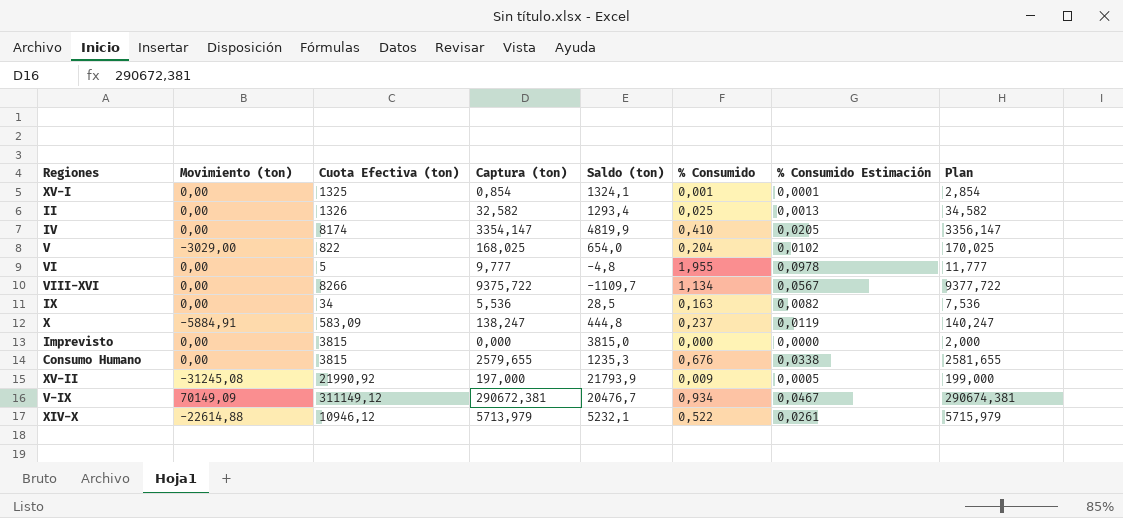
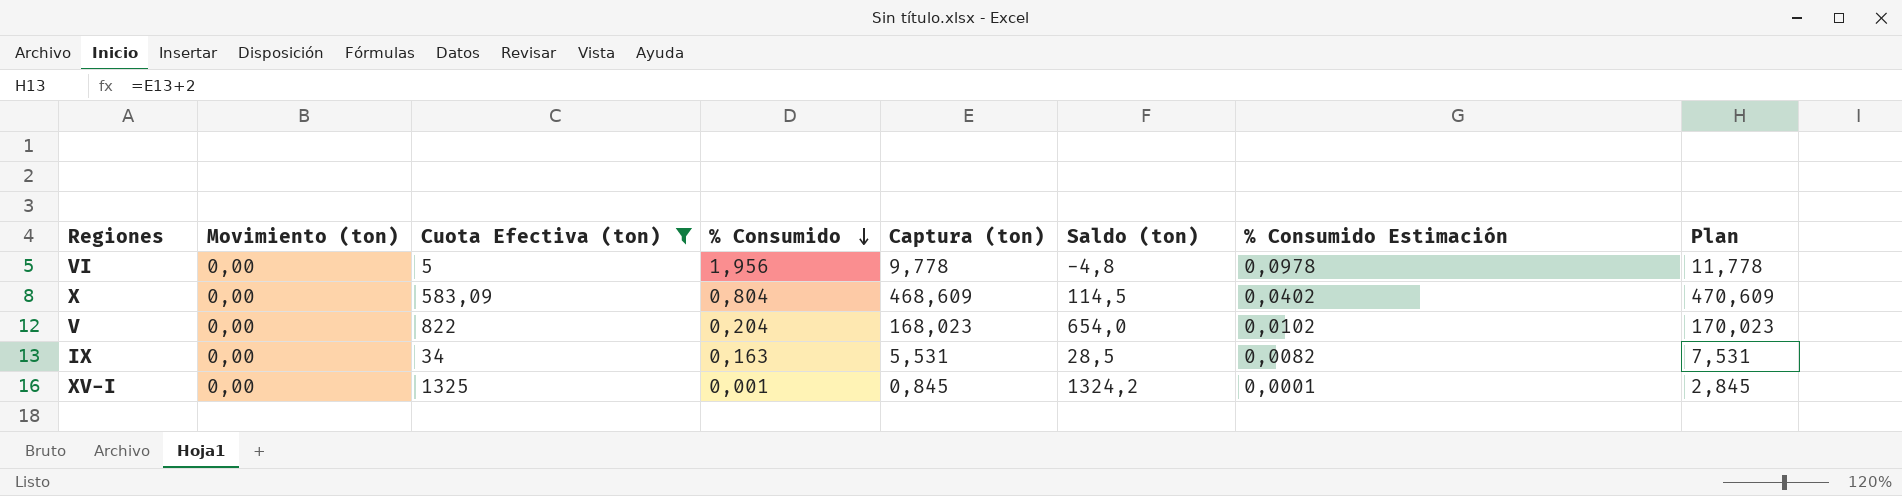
filter: none -> Cuota Efectiva (ton) <= 1325
row order: none -> % Consumido descending
column % Consumido | position: 6 -> 4
VI | % Consumido: 1,955 -> 1,956
VI | Captura (ton): 9,777 -> 9,778
VI | Plan: 11,777 -> 11,778
X | Movimiento (ton): -5884,91 -> 0,00
X | % Consumido: 0,237 -> 0,804
X | Captura (ton): 138,247 -> 468,609
X | Saldo (ton): 444,8 -> 114,5
X | % Consumido Estimación: 0,0119 -> 0,0402
X | Plan: 140,247 -> 470,609
V | Movimiento (ton): -3029,00 -> 0,00
V | Captura (ton): 168,025 -> 168,023
V | Plan: 170,025 -> 170,023
IX | Captura (ton): 5,536 -> 5,531
IX | Plan: 7,536 -> 7,531
XV-I | Captura (ton): 0,854 -> 0,845
XV-I | Saldo (ton): 1324,1 -> 1324,2
XV-I | Plan: 2,854 -> 2,845

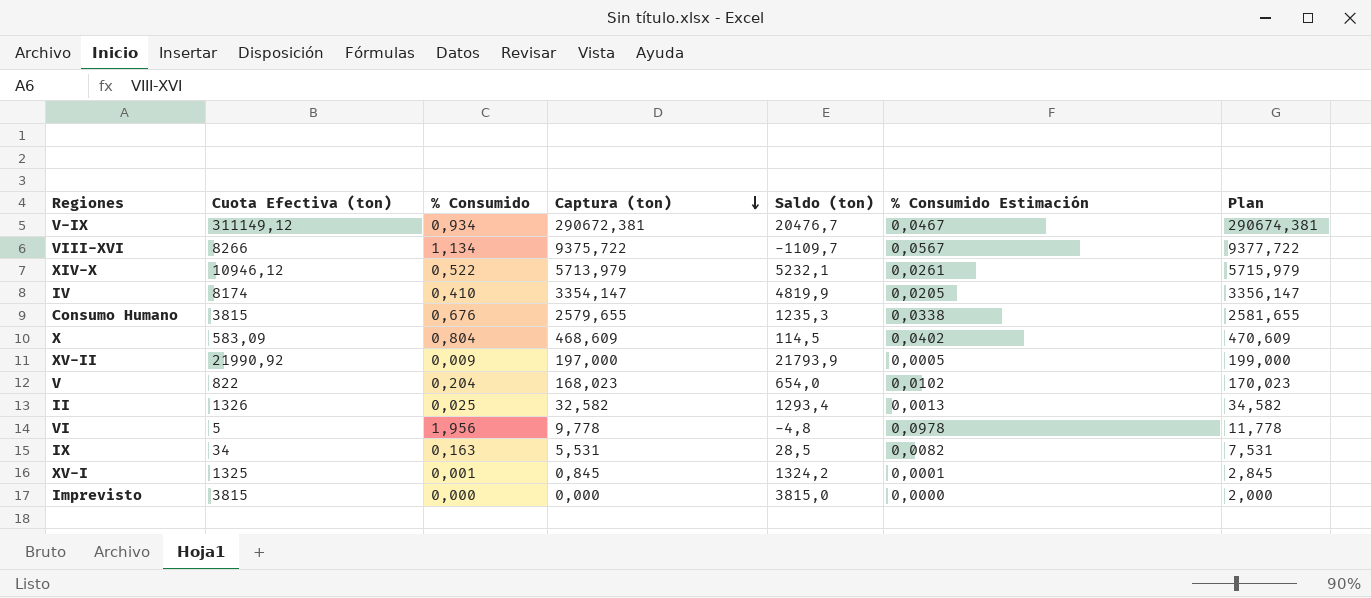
filter: Cuota Efectiva (ton) <= 1325 -> none
row order: % Consumido descending -> Captura (ton) descending
column Movimiento (ton) | position: 2 -> none

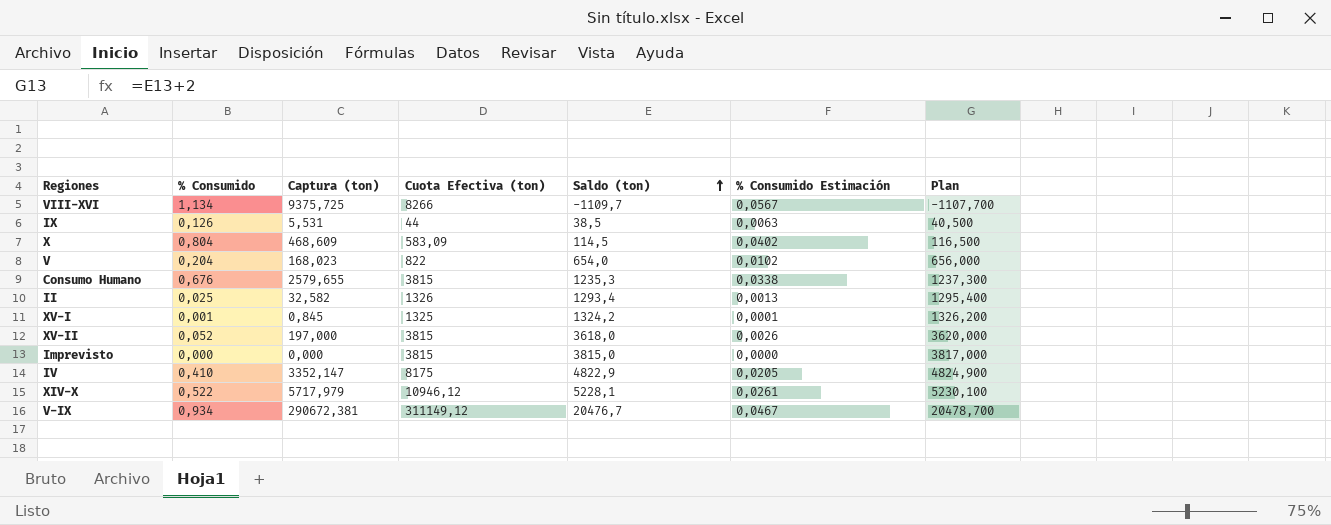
row order: Captura (ton) descending -> Saldo (ton) ascending
column Cuota Efectiva (ton) | position: 2 -> 4
column Plan | formula: [Captura (ton)] + 2 -> [Saldo (ton)] + 2
row VI: 5 | 1,956 | 9,778 | -4,8 | 0,0978 | 11,778 -> none
VIII-XVI | Captura (ton): 9375,722 -> 9375,725
IX | % Consumido: 0,163 -> 0,126
IX | Cuota Efectiva (ton): 34 -> 44
IX | Saldo (ton): 28,5 -> 38,5
IX | % Consumido Estimación: 0,0082 -> 0,0063
XV-II | % Consumido: 0,009 -> 0,052
XV-II | Cuota Efectiva (ton): 21990,92 -> 3815
XV-II | Saldo (ton): 21793,9 -> 3618,0
XV-II | % Consumido Estimación: 0,0005 -> 0,0026
IV | Captura (ton): 3354,147 -> 3352,147
IV | Cuota Efectiva (ton): 8174 -> 8175
IV | Saldo (ton): 4819,9 -> 4822,9
XIV-X | Captura (ton): 5713,979 -> 5717,979
XIV-X | Saldo (ton): 5232,1 -> 5228,1

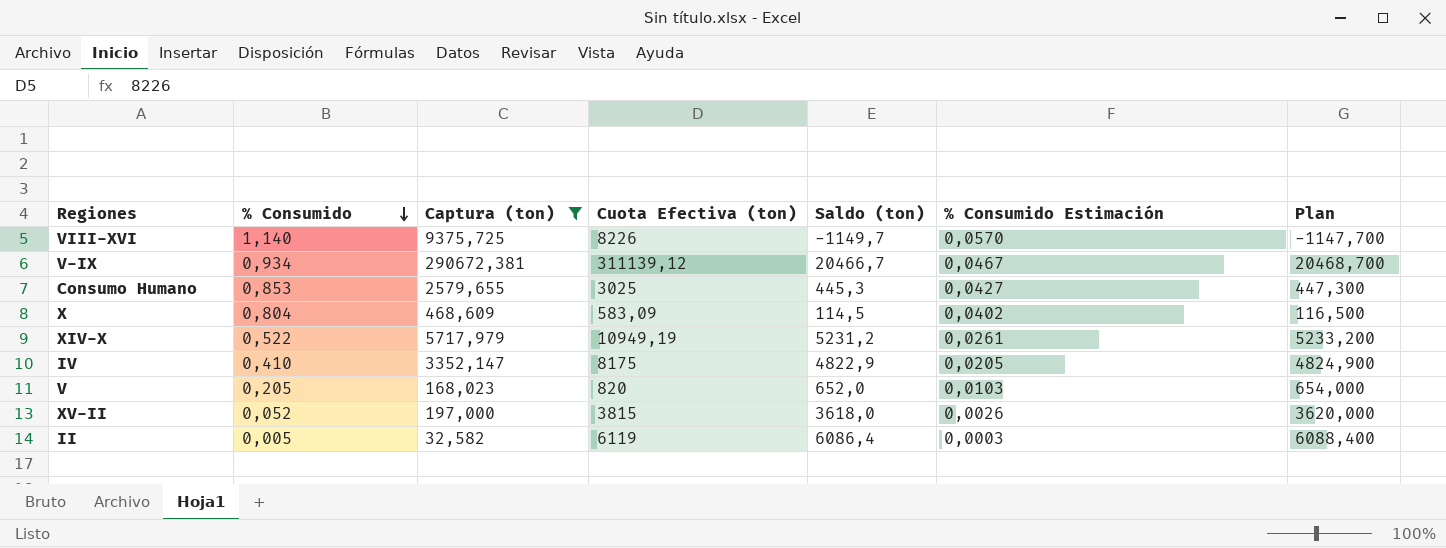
filter: none -> Captura (ton) >= 32,582
row order: Saldo (ton) ascending -> % Consumido descending
VIII-XVI | % Consumido: 1,134 -> 1,140
VIII-XVI | Cuota Efectiva (ton): 8266 -> 8226
VIII-XVI | Saldo (ton): -1109,7 -> -1149,7
VIII-XVI | % Consumido Estimación: 0,0567 -> 0,0570
VIII-XVI | Plan: -1107,700 -> -1147,700
V-IX | Cuota Efectiva (ton): 311149,12 -> 311139,12
V-IX | Saldo (ton): 20476,7 -> 20466,7
V-IX | Plan: 20478,700 -> 20468,700
Consumo Humano | % Consumido: 0,676 -> 0,853
Consumo Humano | Cuota Efectiva (ton): 3815 -> 3025
Consumo Humano | Saldo (ton): 1235,3 -> 445,3
Consumo Humano | % Consumido Estimación: 0,0338 -> 0,0427
Consumo Humano | Plan: 1237,300 -> 447,300
XIV-X | Cuota Efectiva (ton): 10946,12 -> 10949,19
XIV-X | Saldo (ton): 5228,1 -> 5231,2
XIV-X | Plan: 5230,100 -> 5233,200
V | % Consumido: 0,204 -> 0,205
V | Cuota Efectiva (ton): 822 -> 820
V | Saldo (ton): 654,0 -> 652,0
V | % Consumido Estimación: 0,0102 -> 0,0103
V | Plan: 656,000 -> 654,000
II | % Consumido: 0,025 -> 0,005
II | Cuota Efectiva (ton): 1326 -> 6119
II | Saldo (ton): 1293,4 -> 6086,4
II | % Consumido Estimación: 0,0013 -> 0,0003
II | Plan: 1295,400 -> 6088,400

